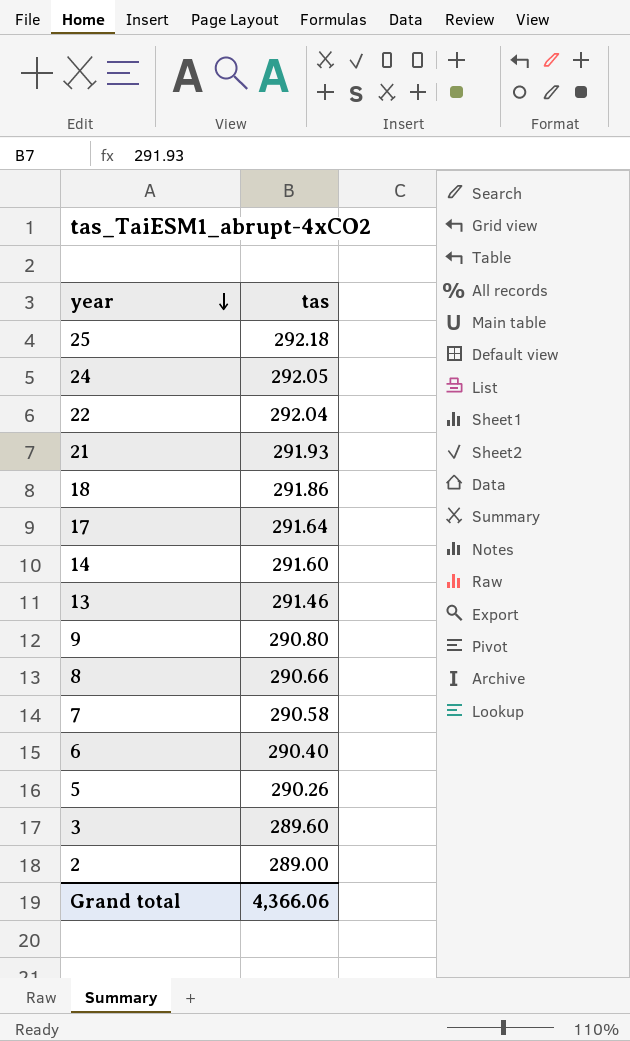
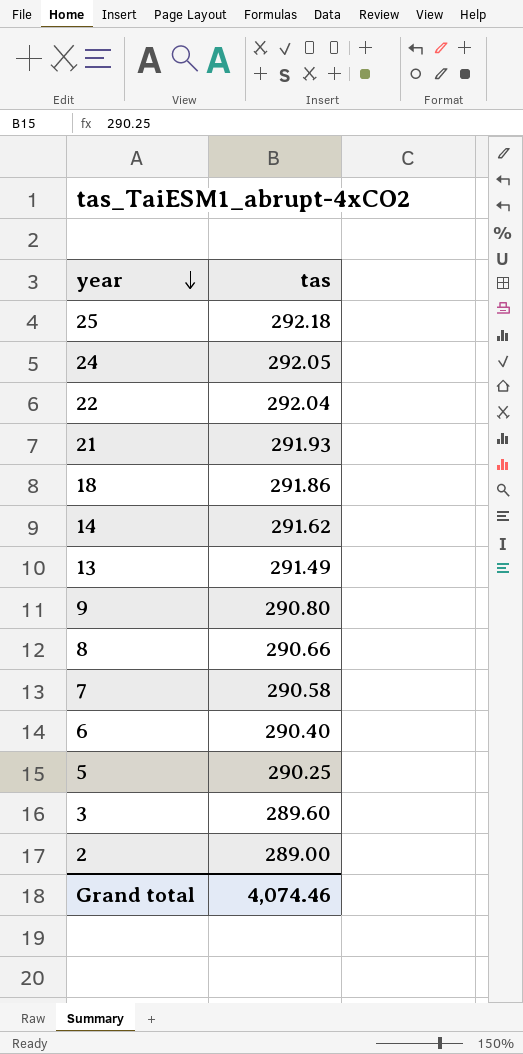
row 17: 291.64 -> none
14 | tas: 291.60 -> 291.62
13 | tas: 291.46 -> 291.49
5 | tas: 290.26 -> 290.25
Grand total | tas: 4,366.06 -> 4,074.46

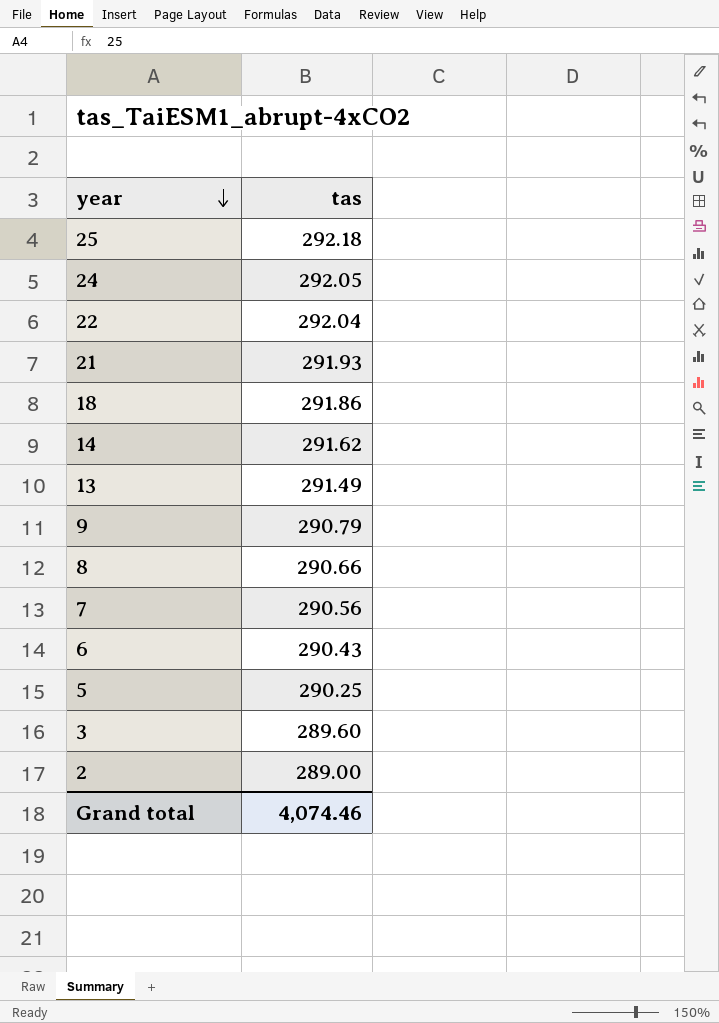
9 | tas: 290.80 -> 290.79
7 | tas: 290.58 -> 290.56
6 | tas: 290.40 -> 290.43

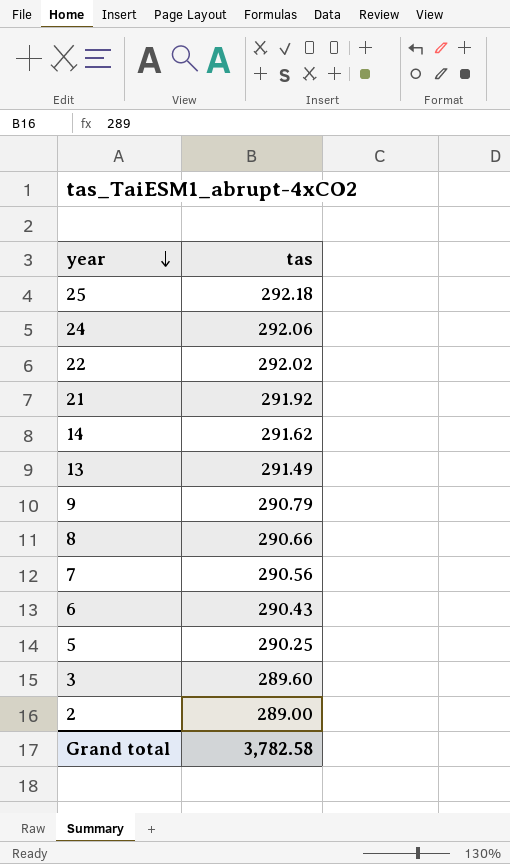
row 18: 291.86 -> none
24 | tas: 292.05 -> 292.06
22 | tas: 292.04 -> 292.02
21 | tas: 291.93 -> 291.92
Grand total | tas: 4,074.46 -> 3,782.58

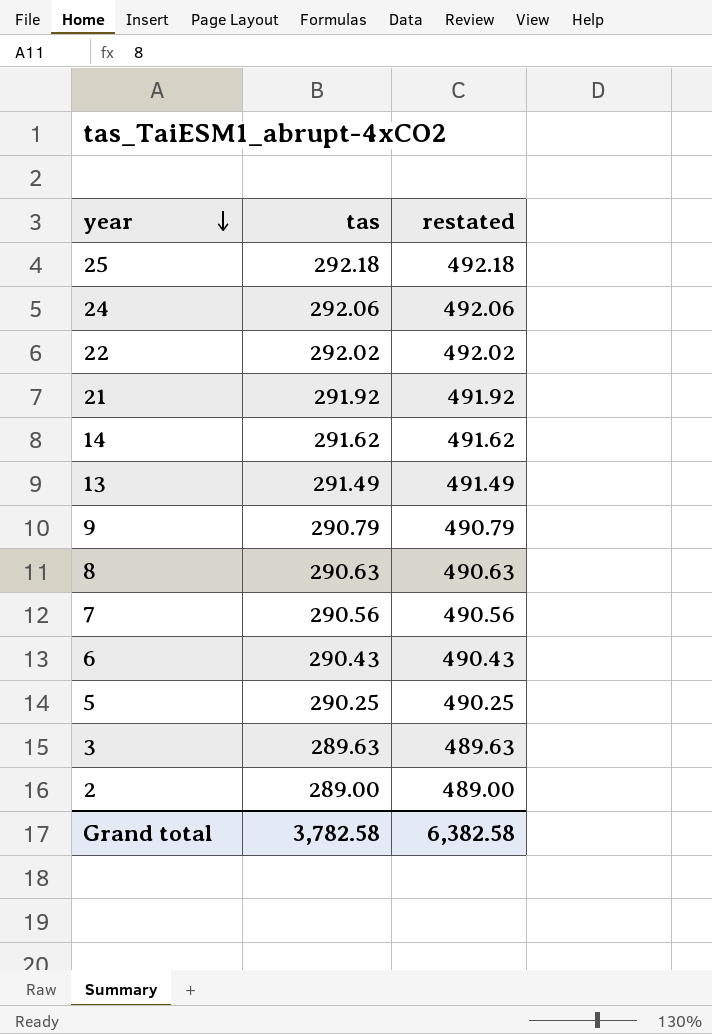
column restated | formula: none -> [tas] + 200
8 | tas: 290.66 -> 290.63
3 | tas: 289.60 -> 289.63

